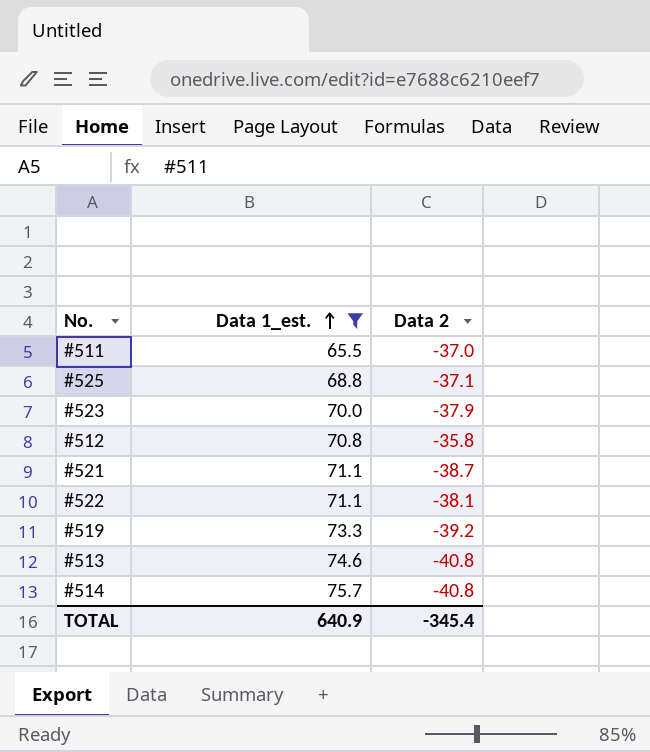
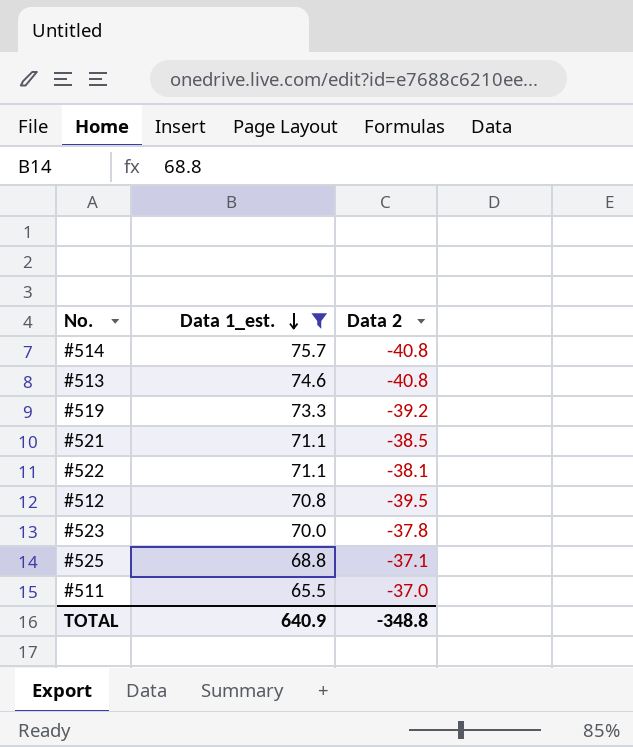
row order: Data 1_est. ascending -> Data 1_est. descending
#521 | Data 2: -38.7 -> -38.5
#512 | Data 2: -35.8 -> -39.5
#523 | Data 2: -37.9 -> -37.8
TOTAL | Data 2: -345.4 -> -348.8

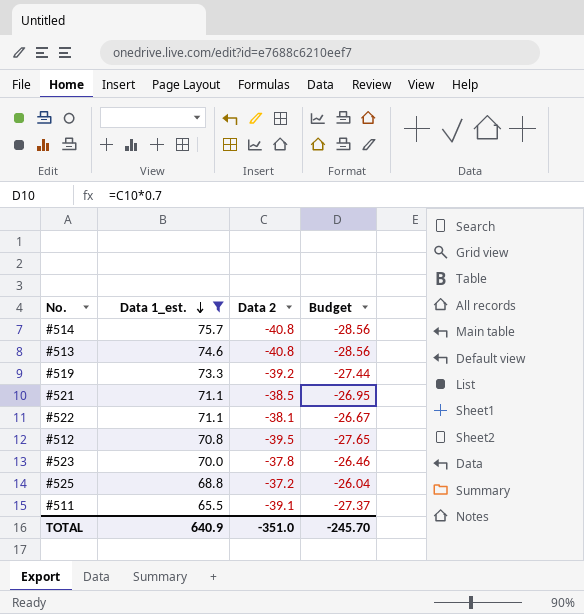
column Budget | formula: none -> [Data 2] * 0.7
#525 | Data 2: -37.1 -> -37.2
#511 | Data 2: -37.0 -> -39.1
TOTAL | Data 2: -348.8 -> -351.0

